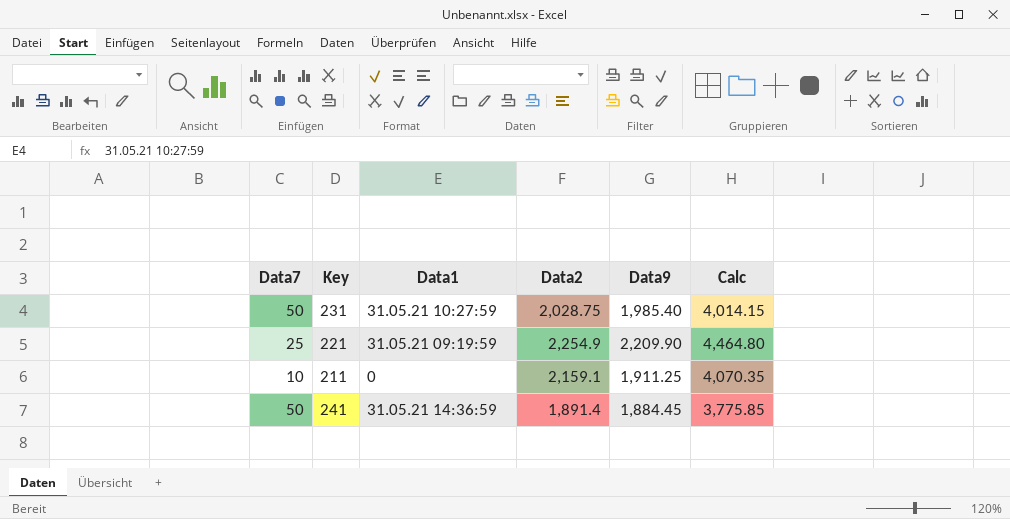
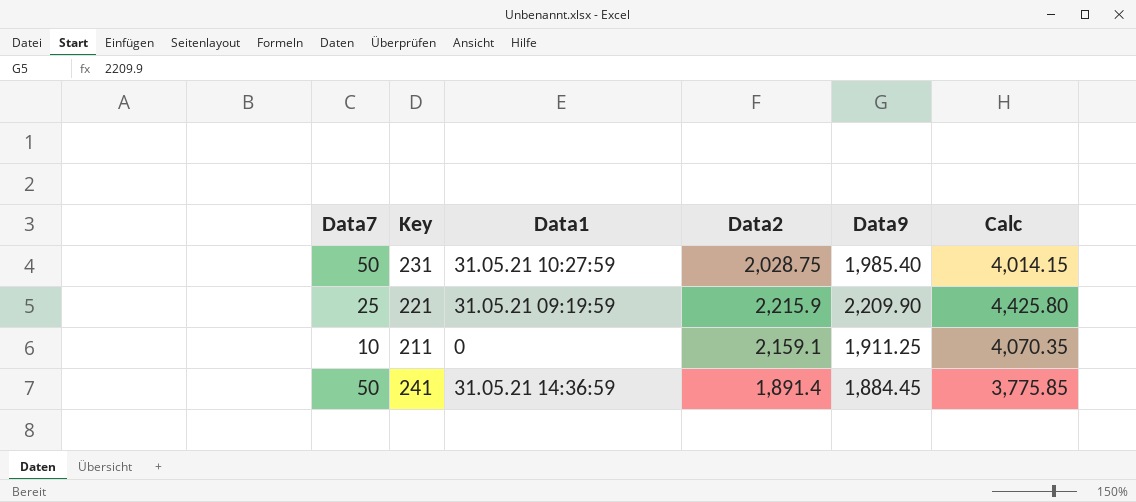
221 | Data2: 2,254.9 -> 2,215.9
221 | Calc: 4,464.80 -> 4,425.80

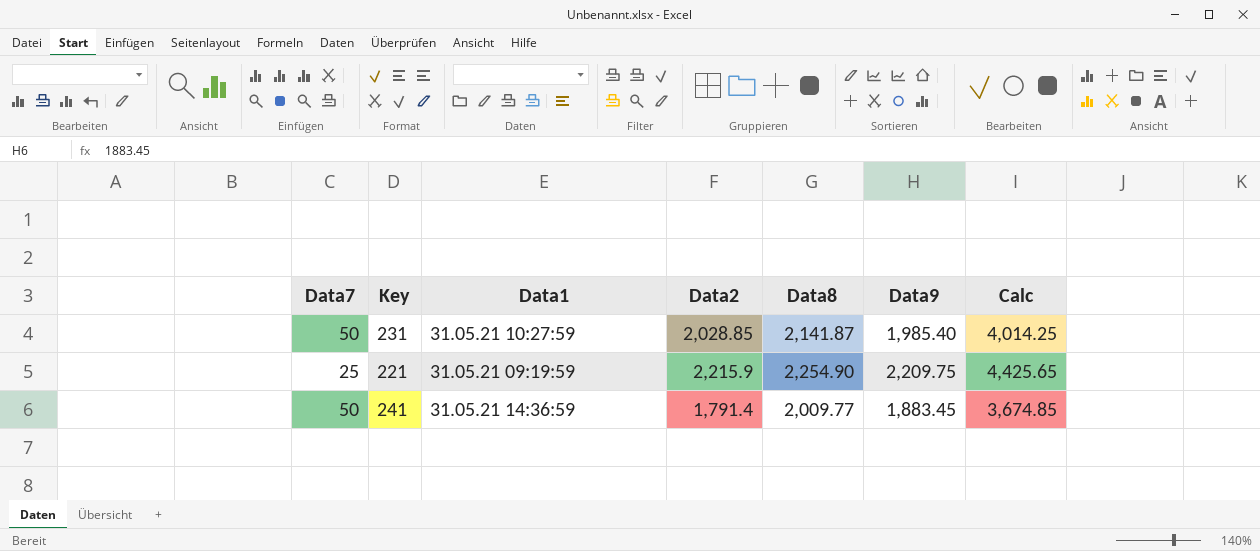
column Data8 | position: none -> 5
row 211: 10 | 0 | 2,159.1 | 1,911.25 | 4,070.35 -> none
231 | Data2: 2,028.75 -> 2,028.85
231 | Calc: 4,014.15 -> 4,014.25
221 | Data9: 2,209.90 -> 2,209.75
221 | Calc: 4,425.80 -> 4,425.65
241 | Data2: 1,891.4 -> 1,791.4
241 | Data9: 1,884.45 -> 1,883.45
241 | Calc: 3,775.85 -> 3,674.85

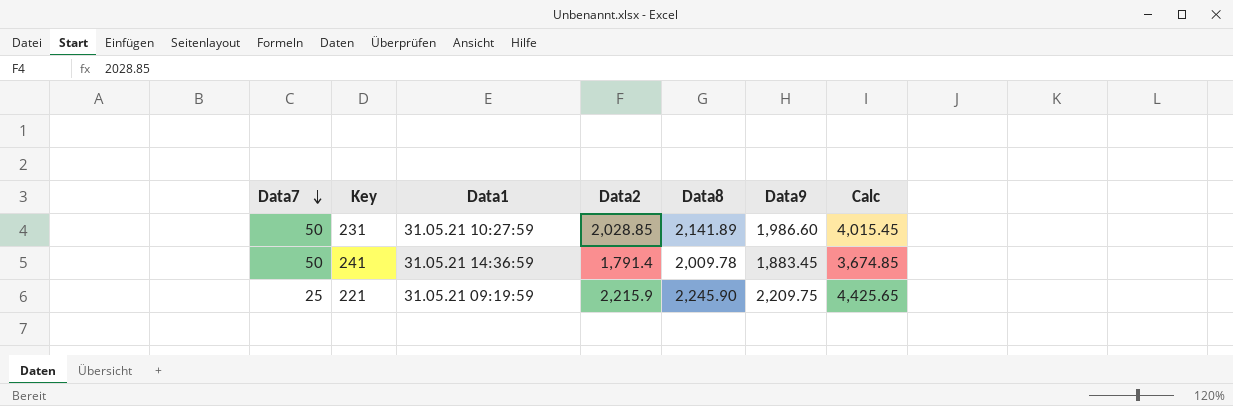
row order: none -> Data7 descending
231 | Data8: 2,141.87 -> 2,141.89
231 | Data9: 1,985.40 -> 1,986.60
231 | Calc: 4,014.25 -> 4,015.45
241 | Data8: 2,009.77 -> 2,009.78
221 | Data8: 2,254.90 -> 2,245.90

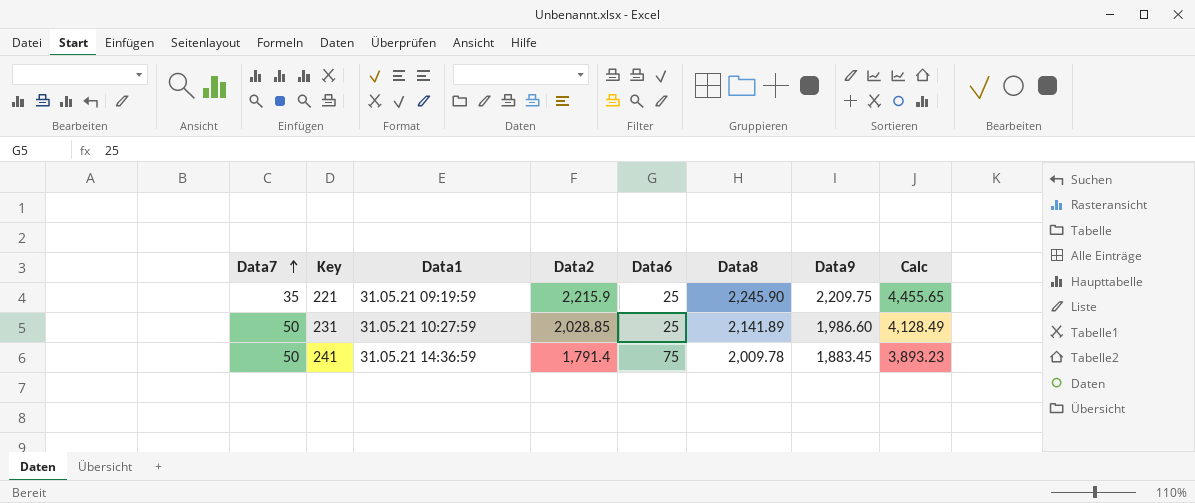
row order: Data7 descending -> Data7 ascending
column Data6 | position: none -> 5
column Calc | formula: [Data2] + [Data9] -> [Data8] + [Data9]
221 | Data7: 25 -> 35

